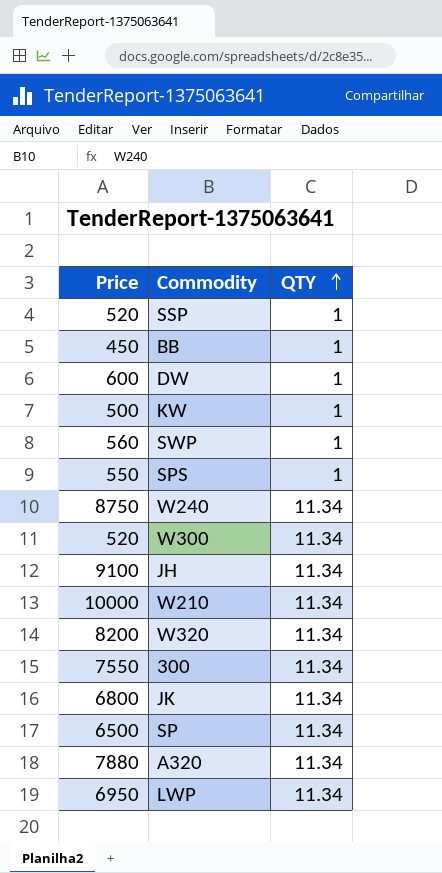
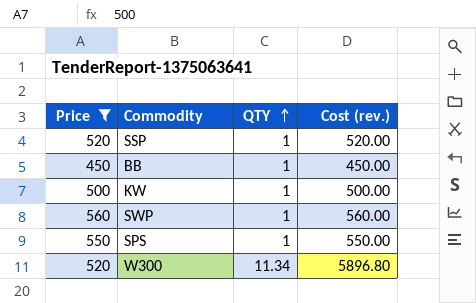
filter: none -> Price <= 560
column Cost (rev.) | formula: none -> [Price] * [QTY]

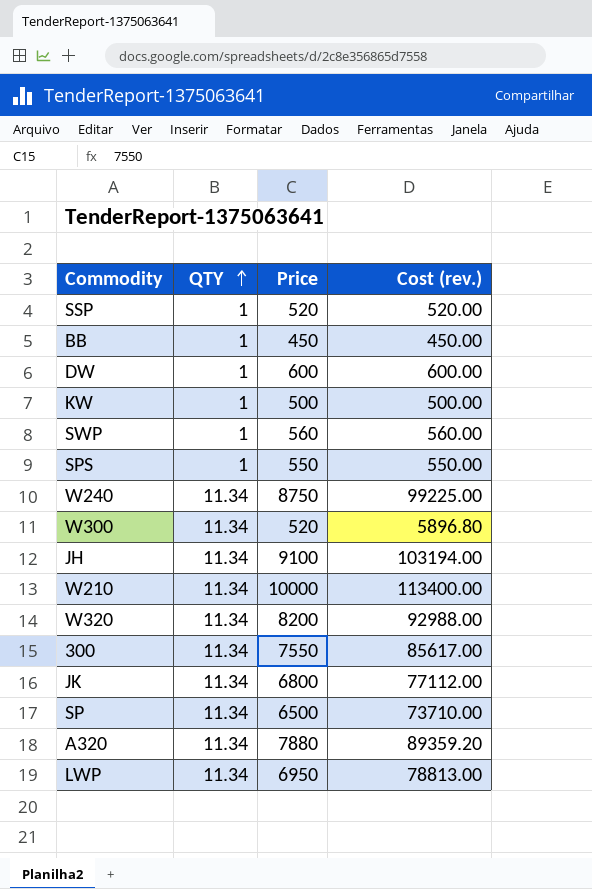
filter: Price <= 560 -> none
column Price | position: 1 -> 3

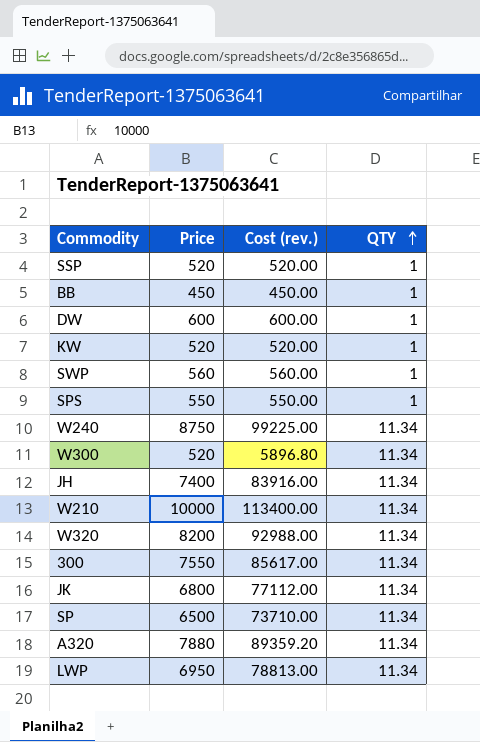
column QTY | position: 2 -> 4
KW | Price: 500 -> 520
KW | Cost (rev.): 500.00 -> 520.00
JH | Price: 9100 -> 7400
JH | Cost (rev.): 103194.00 -> 83916.00

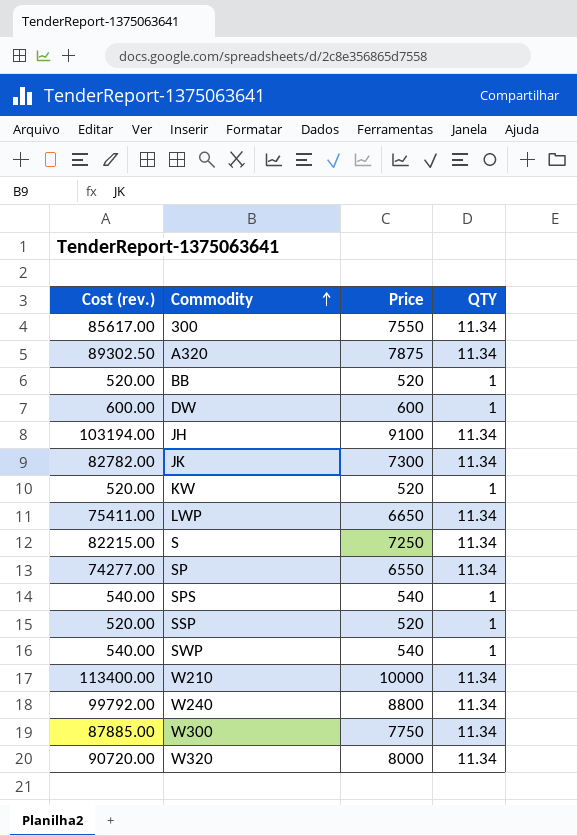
row order: QTY ascending -> Commodity ascending
column Cost (rev.) | position: 3 -> 1
A320 | Cost (rev.): 89359.20 -> 89302.50
A320 | Price: 7880 -> 7875
BB | Cost (rev.): 450.00 -> 520.00
BB | Price: 450 -> 520
JH | Cost (rev.): 83916.00 -> 103194.00
JH | Price: 7400 -> 9100
JK | Cost (rev.): 77112.00 -> 82782.00
JK | Price: 6800 -> 7300
LWP | Cost (rev.): 78813.00 -> 75411.00
LWP | Price: 6950 -> 6650
row S: none -> 82215.00 | 7250 | 11.34
SP | Cost (rev.): 73710.00 -> 74277.00
SP | Price: 6500 -> 6550
SPS | Cost (rev.): 550.00 -> 540.00
SPS | Price: 550 -> 540
SWP | Cost (rev.): 560.00 -> 540.00
SWP | Price: 560 -> 540
W240 | Cost (rev.): 99225.00 -> 99792.00
W240 | Price: 8750 -> 8800
W300 | Cost (rev.): 5896.80 -> 87885.00
W300 | Price: 520 -> 7750
W320 | Cost (rev.): 92988.00 -> 90720.00
W320 | Price: 8200 -> 8000

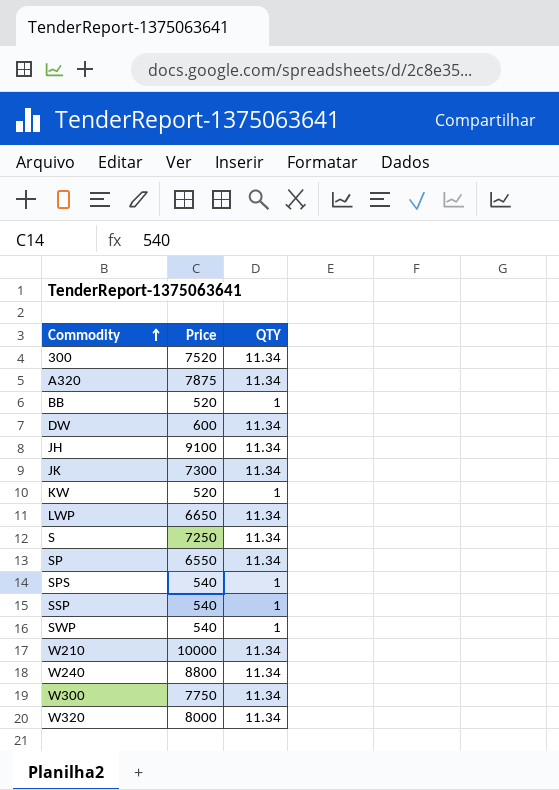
column Cost (rev.) | formula: [Price] * [QTY] -> none
300 | Price: 7550 -> 7520
DW | QTY: 1 -> 11.34
SSP | Price: 520 -> 540

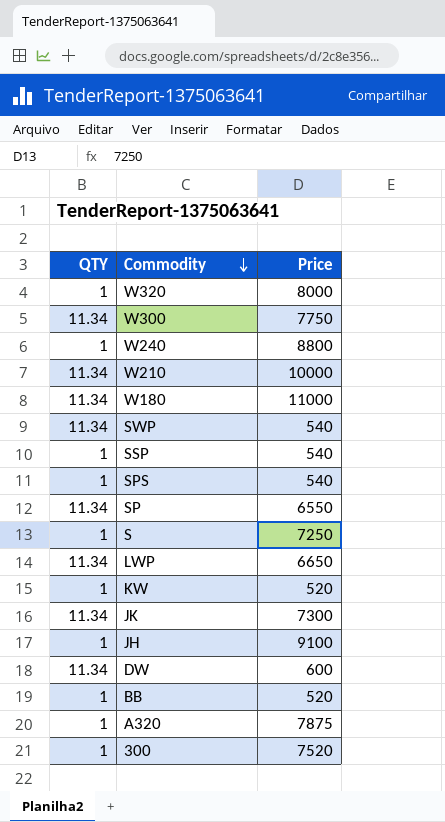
row order: Commodity ascending -> Commodity descending
column QTY | position: 3 -> 1
W320 | QTY: 11.34 -> 1
W240 | QTY: 11.34 -> 1
row W180: none -> 11.34 | 11000
SWP | QTY: 1 -> 11.34
S | QTY: 11.34 -> 1
JH | QTY: 11.34 -> 1
A320 | QTY: 11.34 -> 1
300 | QTY: 11.34 -> 1

